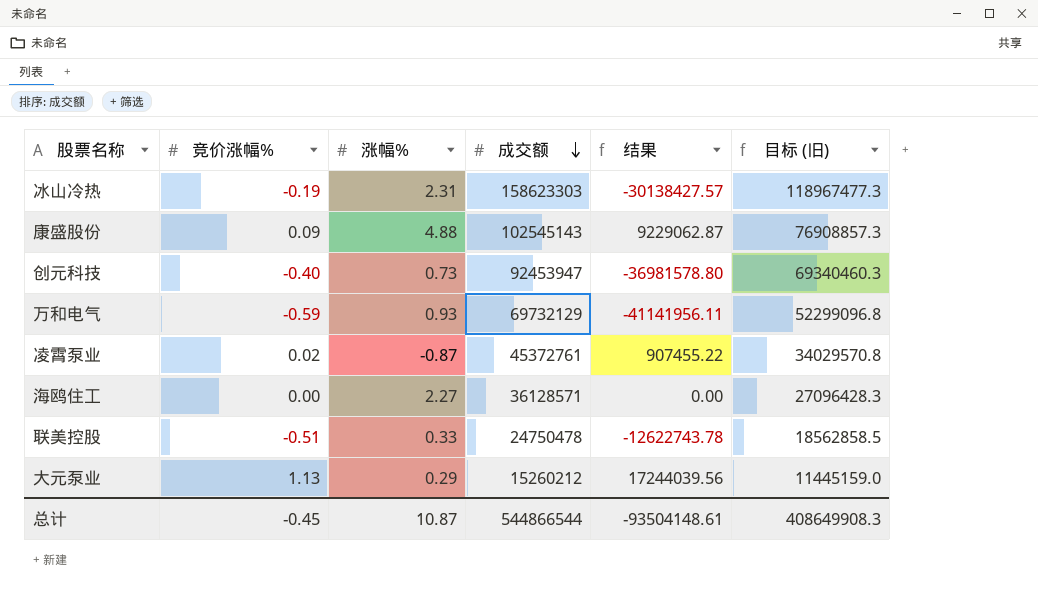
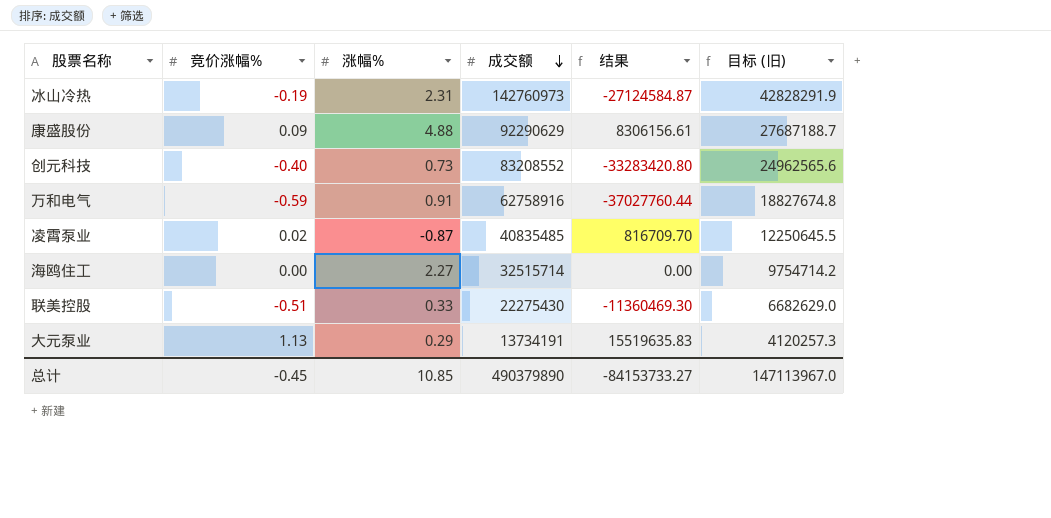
column 目标 (旧) | formula: [成交额] * 0.75 -> [成交额] * 0.3
冰山冷热 | 成交额: 158623303 -> 142760973
冰山冷热 | 结果: -30138427.57 -> -27124584.87
康盛股份 | 成交额: 102545143 -> 92290629
康盛股份 | 结果: 9229062.87 -> 8306156.61
创元科技 | 成交额: 92453947 -> 83208552
创元科技 | 结果: -36981578.80 -> -33283420.80
万和电气 | 涨幅%: 0.93 -> 0.91
万和电气 | 成交额: 69732129 -> 62758916
万和电气 | 结果: -41141956.11 -> -37027760.44
凌霄泵业 | 成交额: 45372761 -> 40835485
凌霄泵业 | 结果: 907455.22 -> 816709.70
海鸥住工 | 成交额: 36128571 -> 32515714
联美控股 | 成交额: 24750478 -> 22275430
联美控股 | 结果: -12622743.78 -> -11360469.30
大元泵业 | 成交额: 15260212 -> 13734191
大元泵业 | 结果: 17244039.56 -> 15519635.83
总计 | 涨幅%: 10.87 -> 10.85
总计 | 成交额: 544866544 -> 490379890
总计 | 结果: -93504148.61 -> -84153733.27
总计 | 目标 (旧): 408649908.3 -> 147113967.0

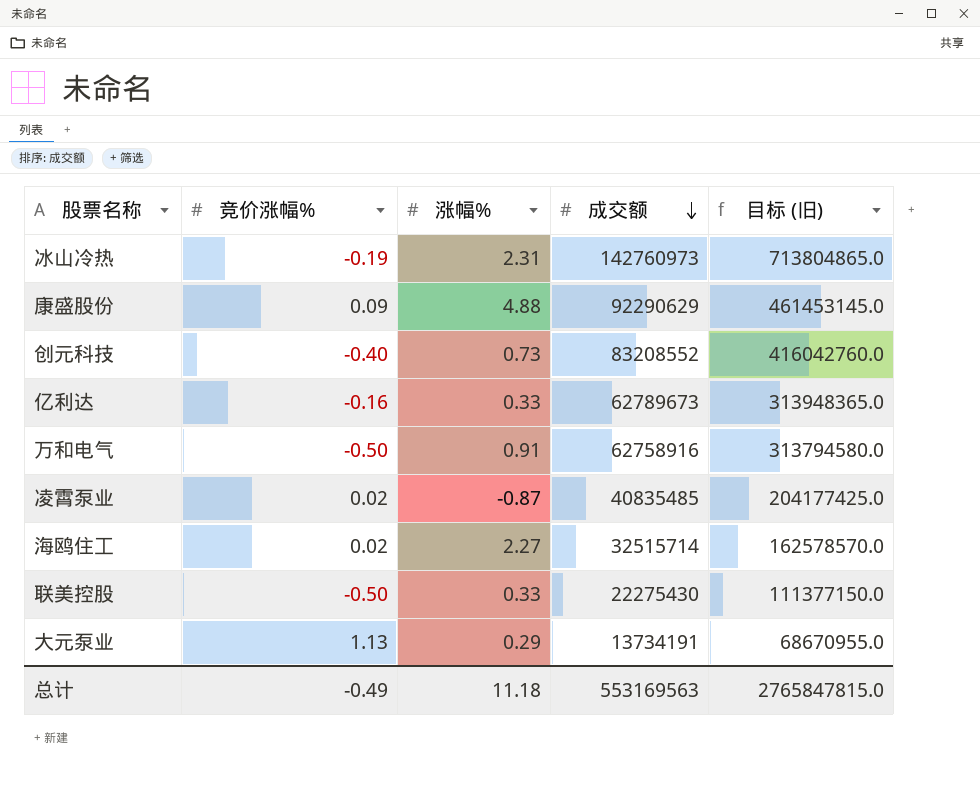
column 结果 | formula: [竞价涨幅%] * [成交额] -> none
column 目标 (旧) | formula: [成交额] * 0.3 -> [成交额] * 5
row 亿利达: none -> -0.16 | 0.33 | 62789673 | 313948365.0
万和电气 | 竞价涨幅%: -0.59 -> -0.50
海鸥住工 | 竞价涨幅%: 0.00 -> 0.02
联美控股 | 竞价涨幅%: -0.51 -> -0.50
总计 | 竞价涨幅%: -0.45 -> -0.49
总计 | 涨幅%: 10.85 -> 11.18
总计 | 成交额: 490379890 -> 553169563
总计 | 目标 (旧): 147113967.0 -> 2765847815.0

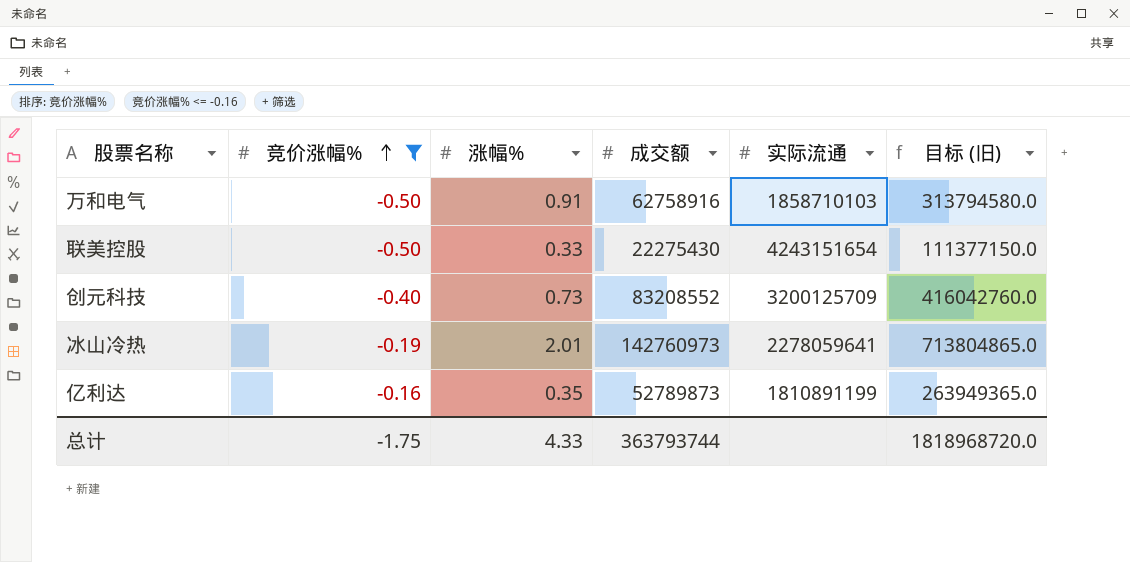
filter: none -> 竞价涨幅% <= -0.16
row order: 成交额 descending -> 竞价涨幅% ascending
column 实际流通 | position: none -> 5
冰山冷热 | 涨幅%: 2.31 -> 2.01
亿利达 | 涨幅%: 0.33 -> 0.35
亿利达 | 成交额: 62789673 -> 52789873
亿利达 | 目标 (旧): 313948365.0 -> 263949365.0
总计 | 竞价涨幅%: -0.49 -> -1.75
总计 | 涨幅%: 11.18 -> 4.33
总计 | 成交额: 553169563 -> 363793744
总计 | 目标 (旧): 2765847815.0 -> 1818968720.0

